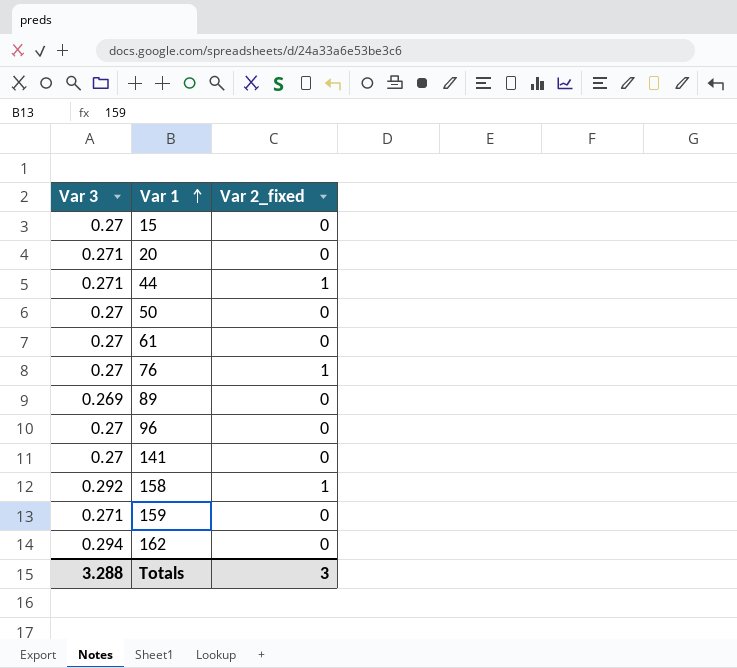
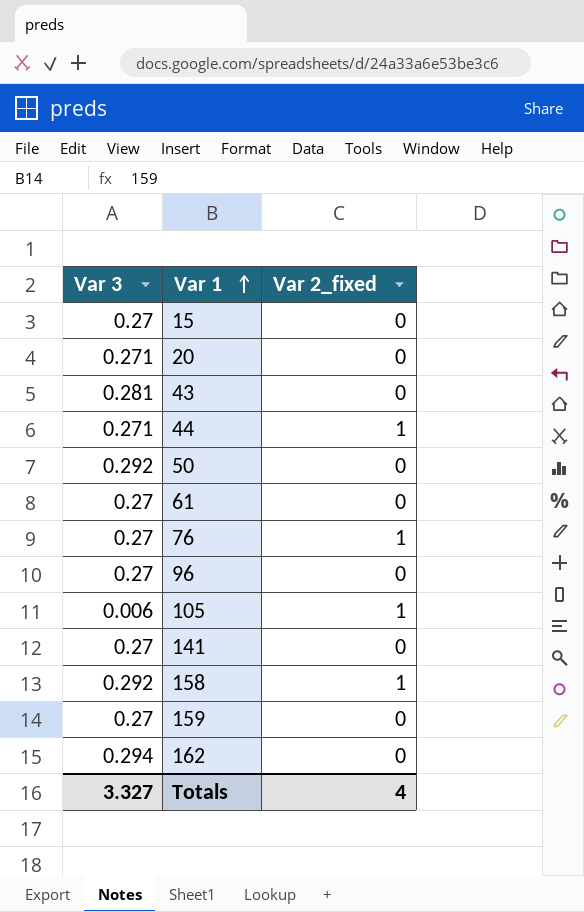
row 89: 0.269 | 0 -> none
row 43: none -> 0.281 | 0
50 | Var 3: 0.27 -> 0.292
row 105: none -> 0.006 | 1
159 | Var 3: 0.271 -> 0.27
Totals | Var 3: 3.288 -> 3.327
Totals | Var 2_fixed: 3 -> 4

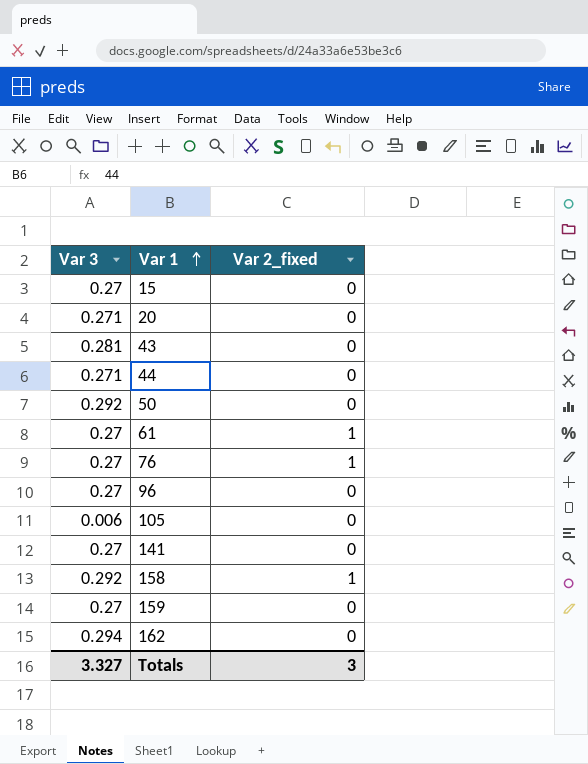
44 | Var 2_fixed: 1 -> 0
61 | Var 2_fixed: 0 -> 1
105 | Var 2_fixed: 1 -> 0
Totals | Var 2_fixed: 4 -> 3

